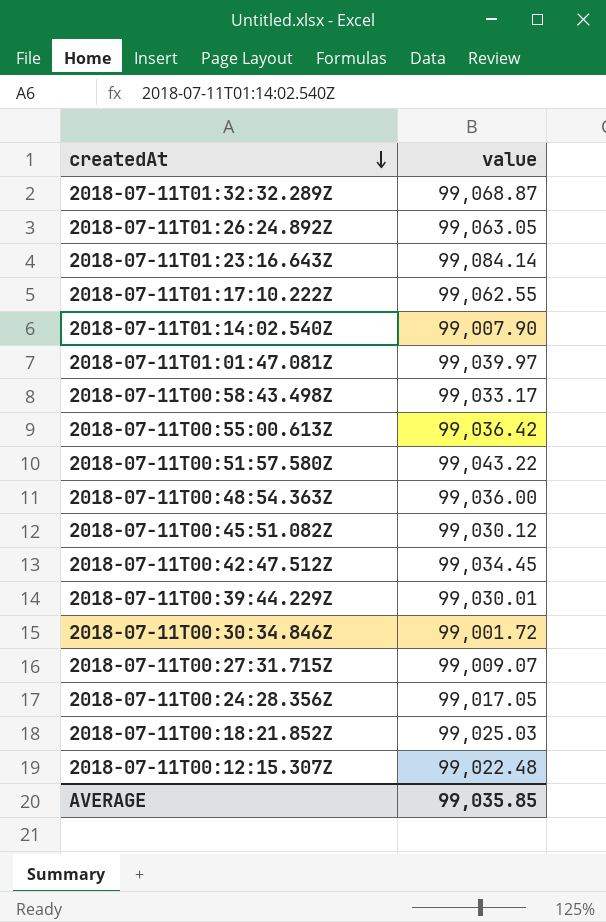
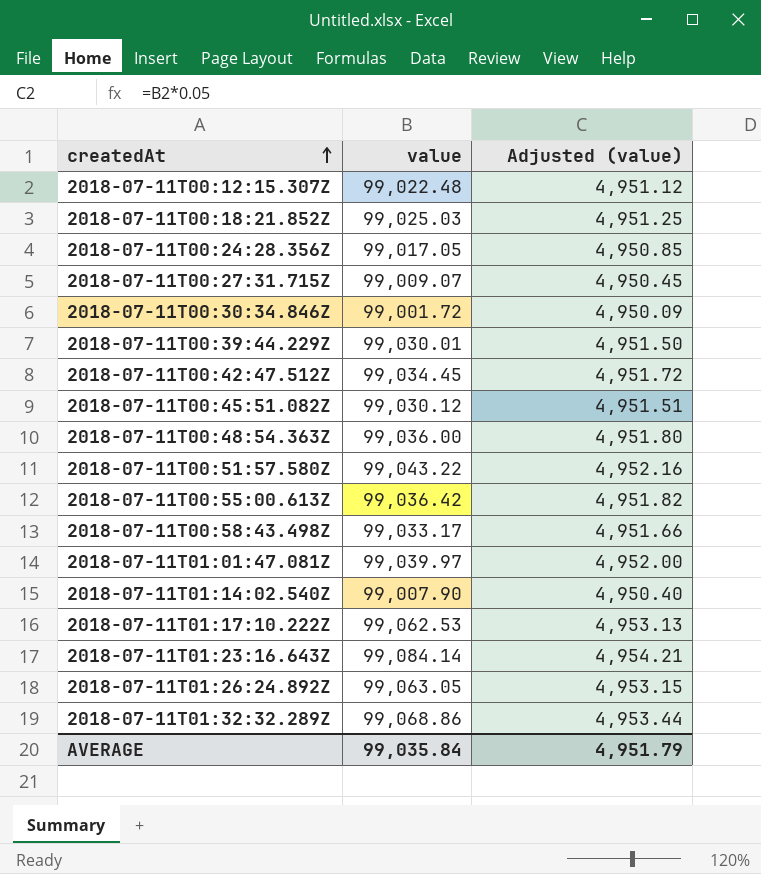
row order: createdAt descending -> createdAt ascending
column Adjusted (value) | formula: none -> [value] * 0.05
2018-07-11T01:17:10.222Z | value: 99,062.55 -> 99,062.53
2018-07-11T01:32:32.289Z | value: 99,068.87 -> 99,068.86
AVERAGE | value: 99,035.85 -> 99,035.84

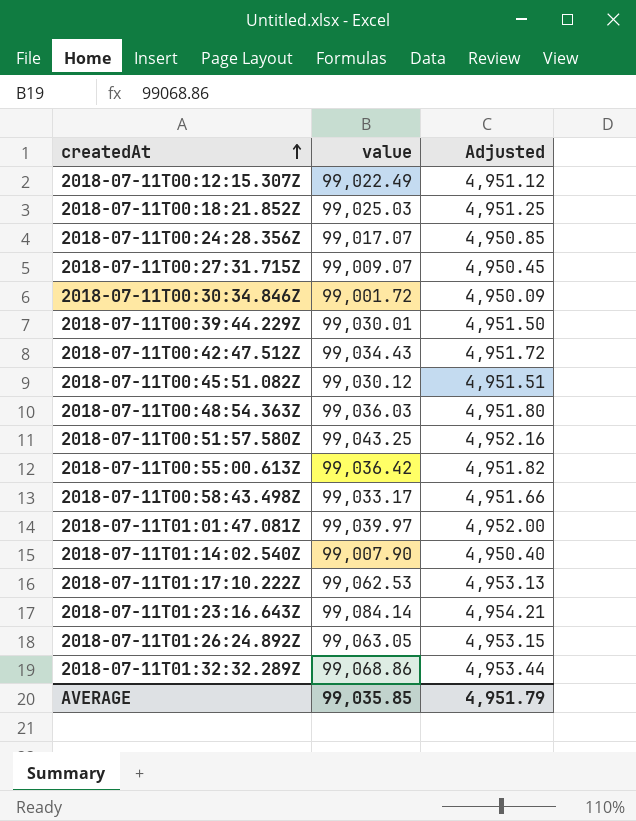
column name: Adjusted (value) -> Adjusted
2018-07-11T00:12:15.307Z | value: 99,022.48 -> 99,022.49
2018-07-11T00:24:28.356Z | value: 99,017.05 -> 99,017.07
2018-07-11T00:42:47.512Z | value: 99,034.45 -> 99,034.43
2018-07-11T00:48:54.363Z | value: 99,036.00 -> 99,036.03
2018-07-11T00:51:57.580Z | value: 99,043.22 -> 99,043.25
AVERAGE | value: 99,035.84 -> 99,035.85

